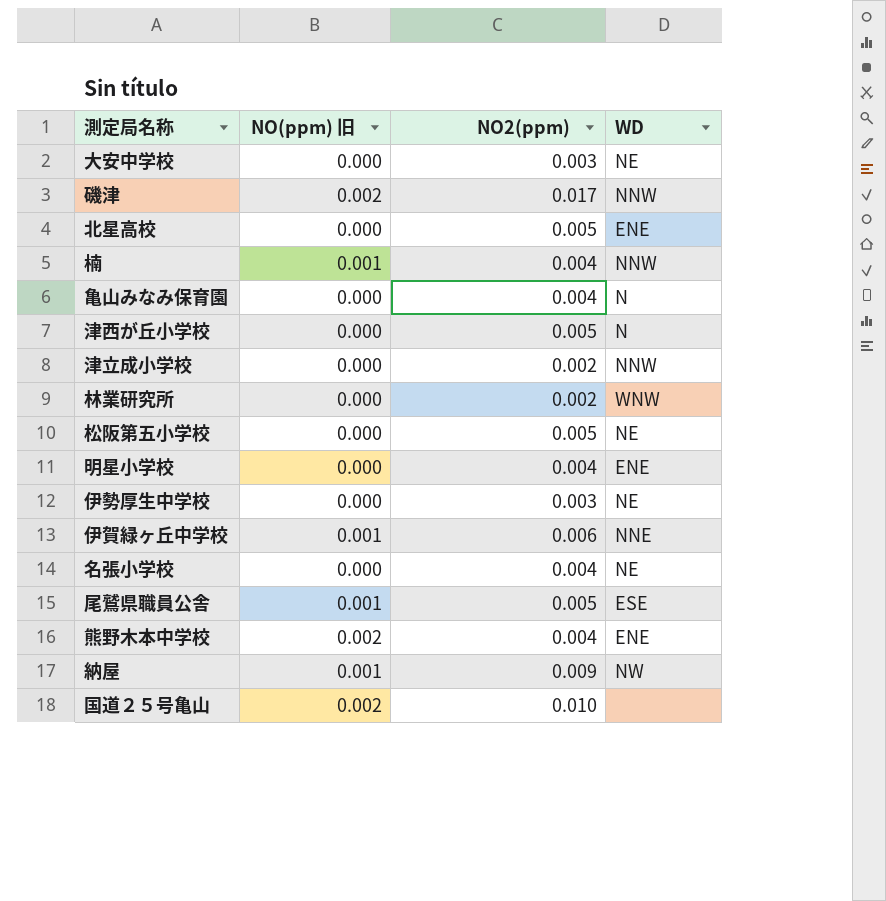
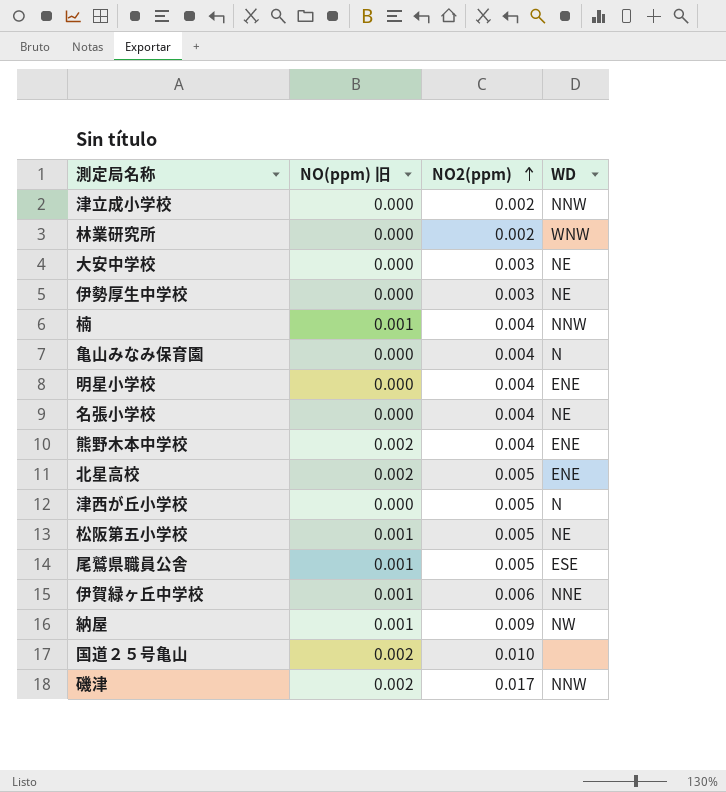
row order: none -> NO2(ppm) ascending
北星高校 | NO(ppm) 旧: 0.000 -> 0.002
松阪第五小学校 | NO(ppm) 旧: 0.000 -> 0.001

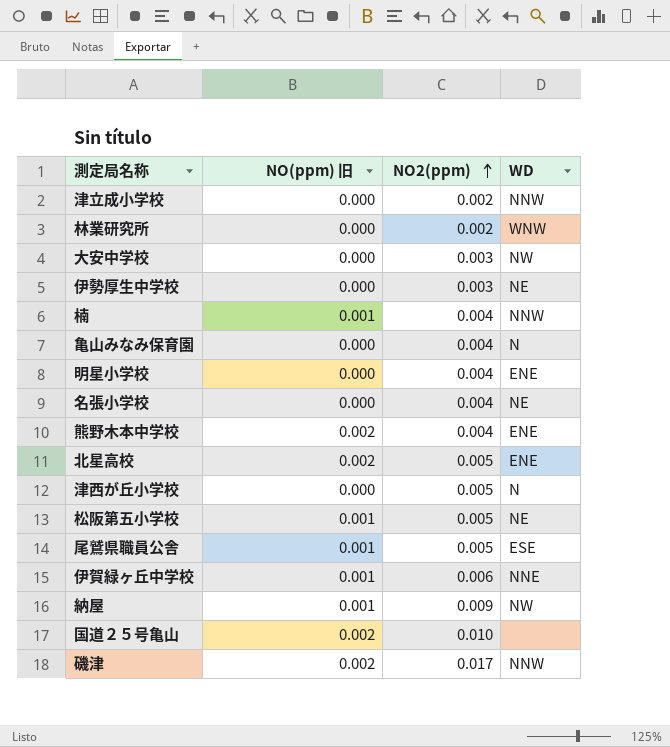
大安中学校 | WD: NE -> NW

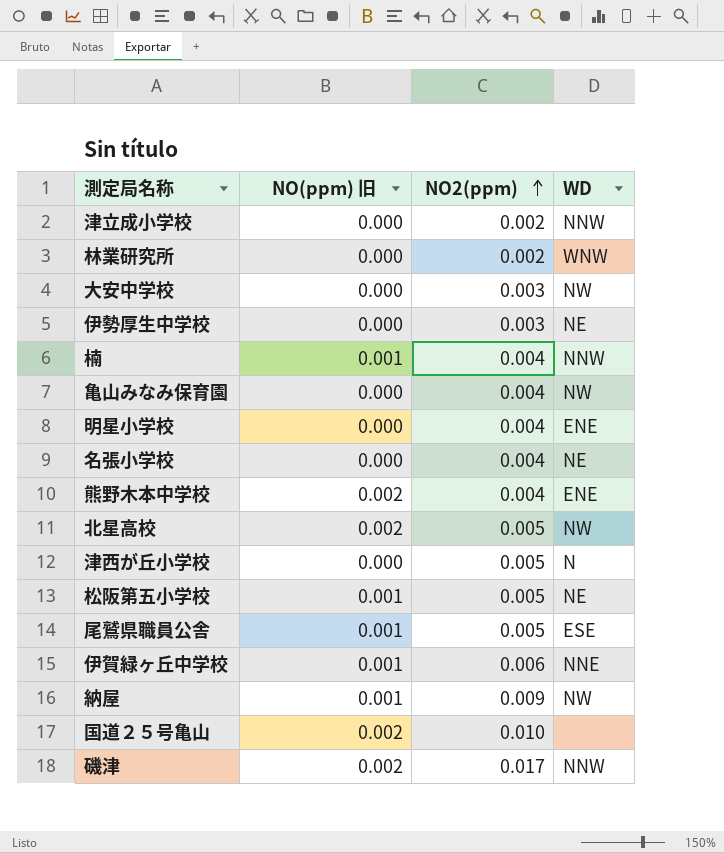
亀山みなみ保育園 | WD: N -> NW
北星高校 | WD: ENE -> NW

